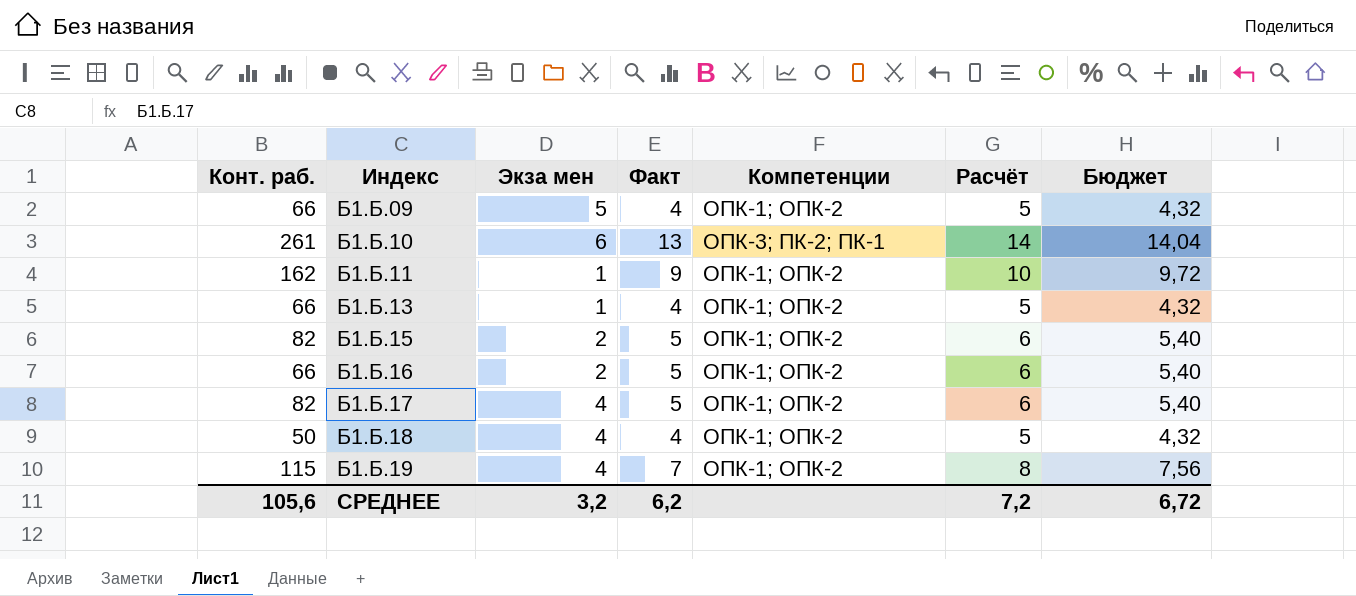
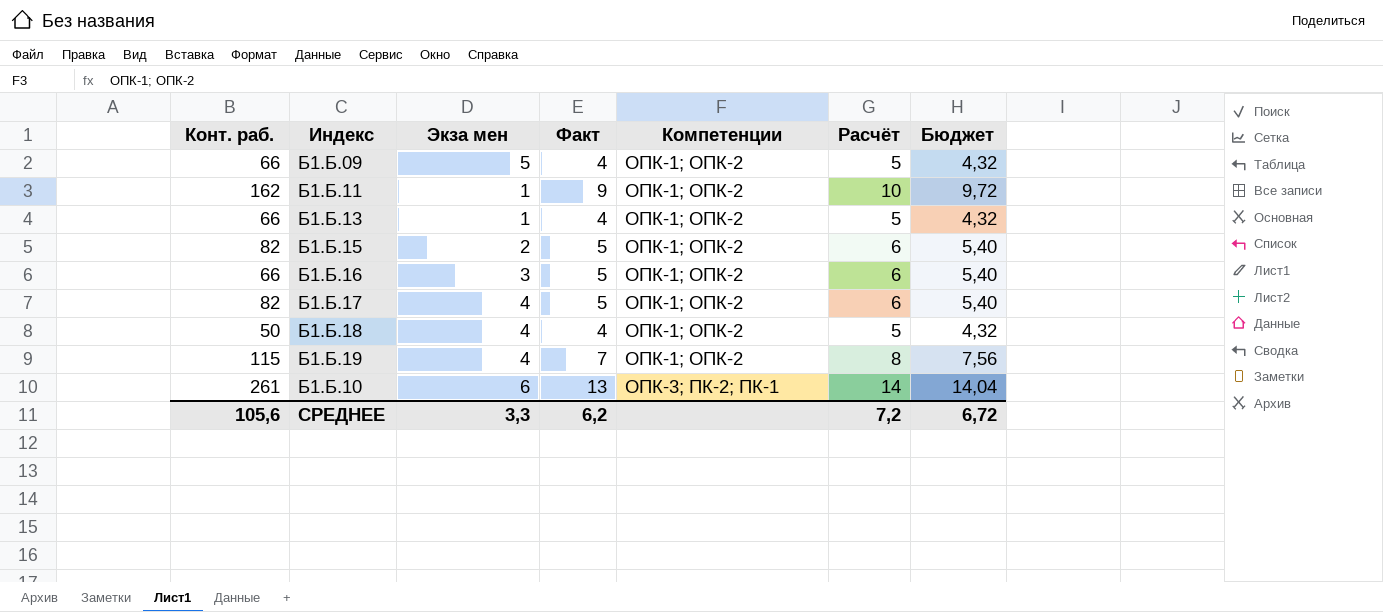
row order: Индекс ascending -> Компетенции ascending
Б1.Б.16 | Экза мен: 2 -> 3
СРЕДНЕЕ | Экза мен: 3,2 -> 3,3

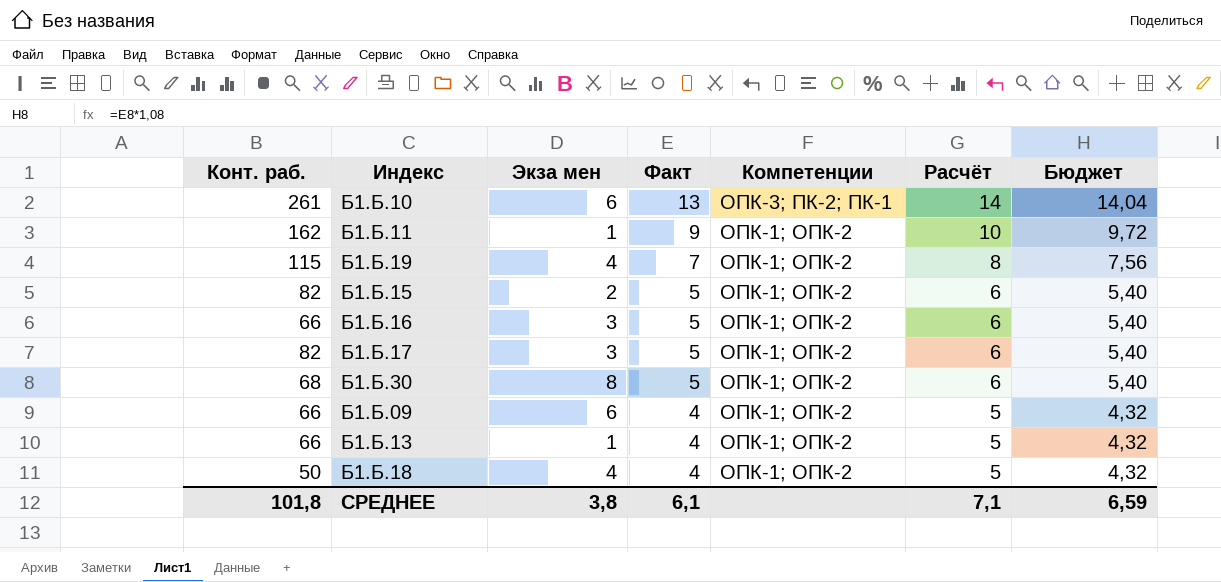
row order: Компетенции ascending -> Факт descending
Б1.Б.17 | Экза мен: 4 -> 3
row Б1.Б.30: none -> 68 | 8 | 5 | ОПК-1; ОПК-2 | 6 | 5,40
Б1.Б.09 | Экза мен: 5 -> 6
СРЕДНЕЕ | Конт. раб.: 105,6 -> 101,8
СРЕДНЕЕ | Экза мен: 3,3 -> 3,8
СРЕДНЕЕ | Факт: 6,2 -> 6,1
СРЕДНЕЕ | Расчёт: 7,2 -> 7,1
СРЕДНЕЕ | Бюджет: 6,72 -> 6,59

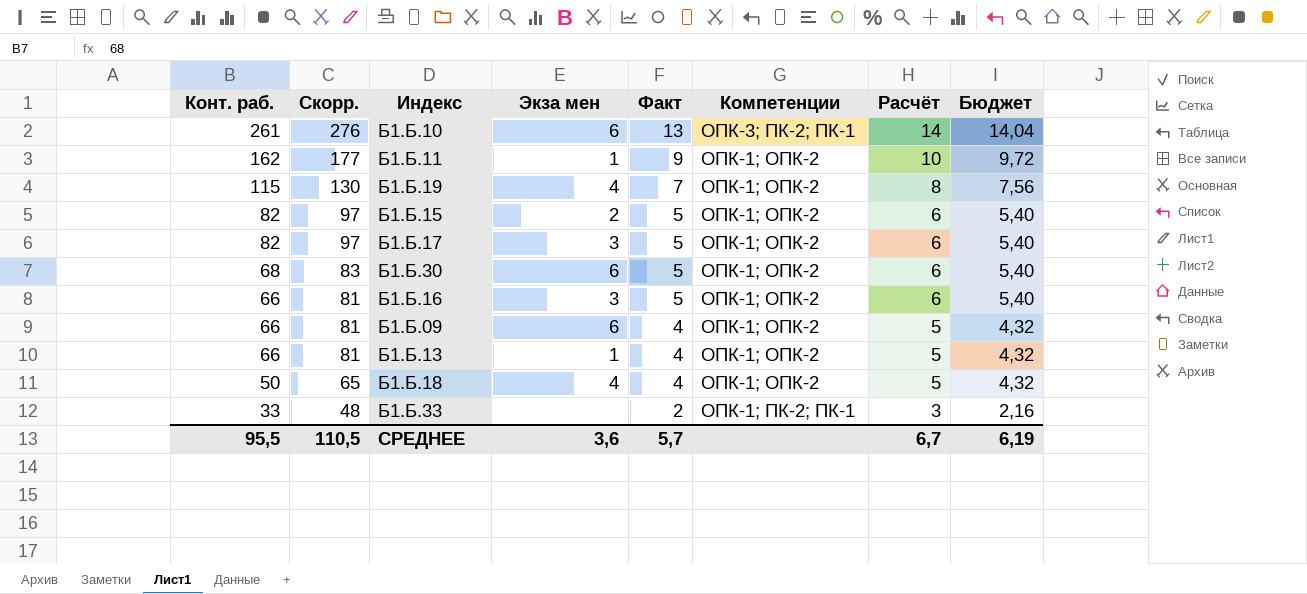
row order: Факт descending -> Конт. раб. descending
column Скорр. | formula: none -> [Конт. раб.] + 15
Б1.Б.30 | Экза мен: 8 -> 6
row Б1.Б.33: none -> 33 | 48 | none | 2 | ОПК-1; ПК-2; ПК-1 | 3 | 2,16
СРЕДНЕЕ | Конт. раб.: 101,8 -> 95,5
СРЕДНЕЕ | Экза мен: 3,8 -> 3,6
СРЕДНЕЕ | Факт: 6,1 -> 5,7
СРЕДНЕЕ | Расчёт: 7,1 -> 6,7
СРЕДНЕЕ | Бюджет: 6,59 -> 6,19

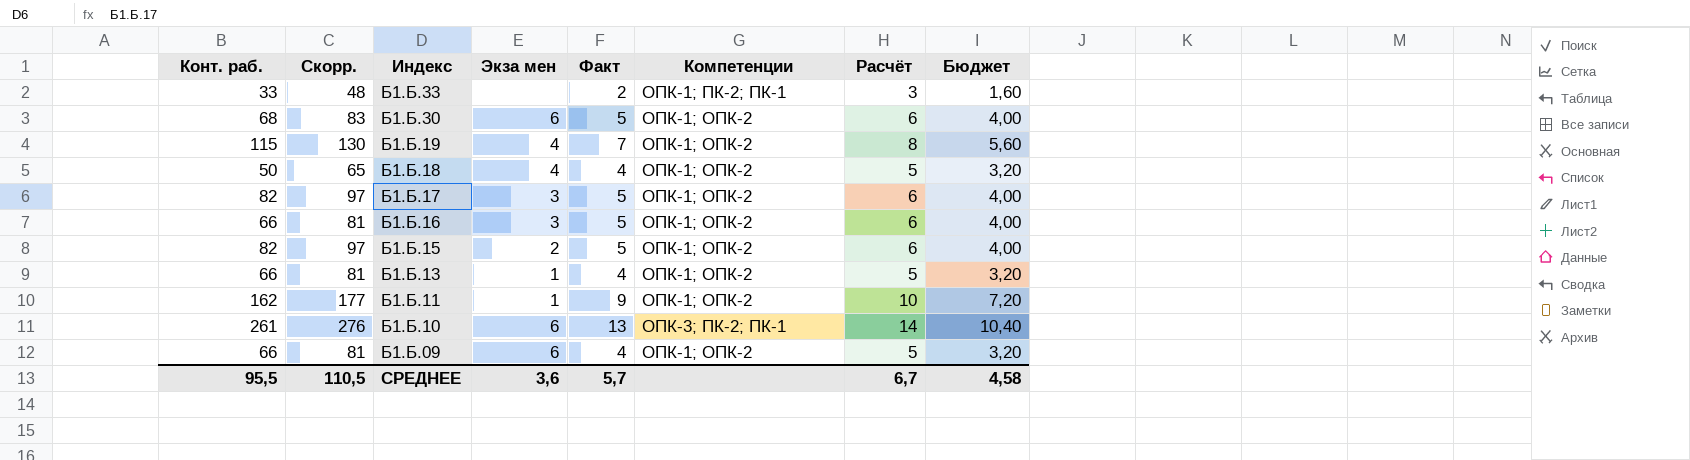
row order: Конт. раб. descending -> Индекс descending
column Бюджет | formula: [Факт] * 1,08 -> [Факт] * 0,8
СРЕДНЕЕ | Бюджет: 6,19 -> 4,58

